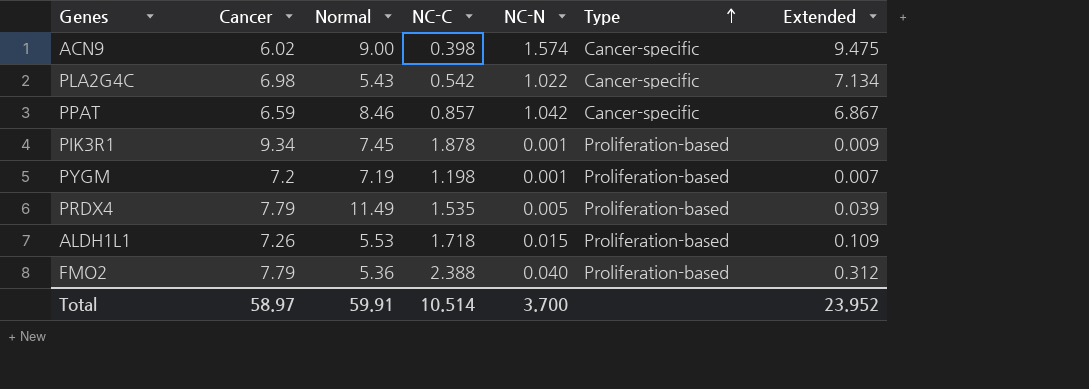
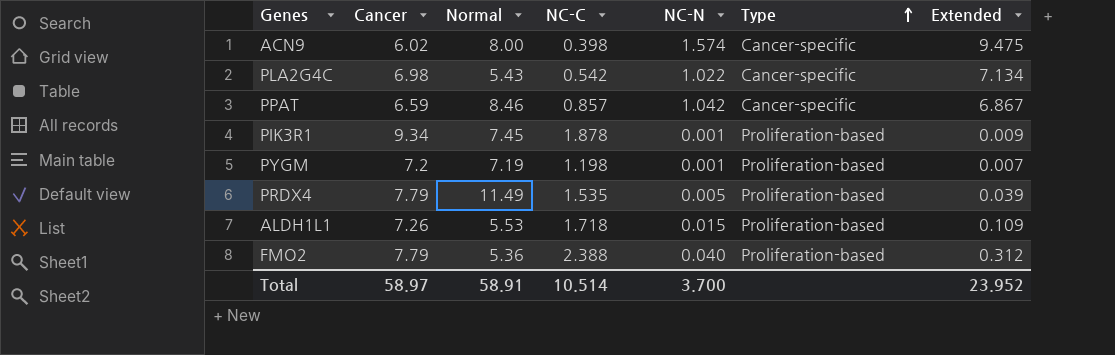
ACN9 | Normal: 9.00 -> 8.00
Total | Normal: 59.91 -> 58.91

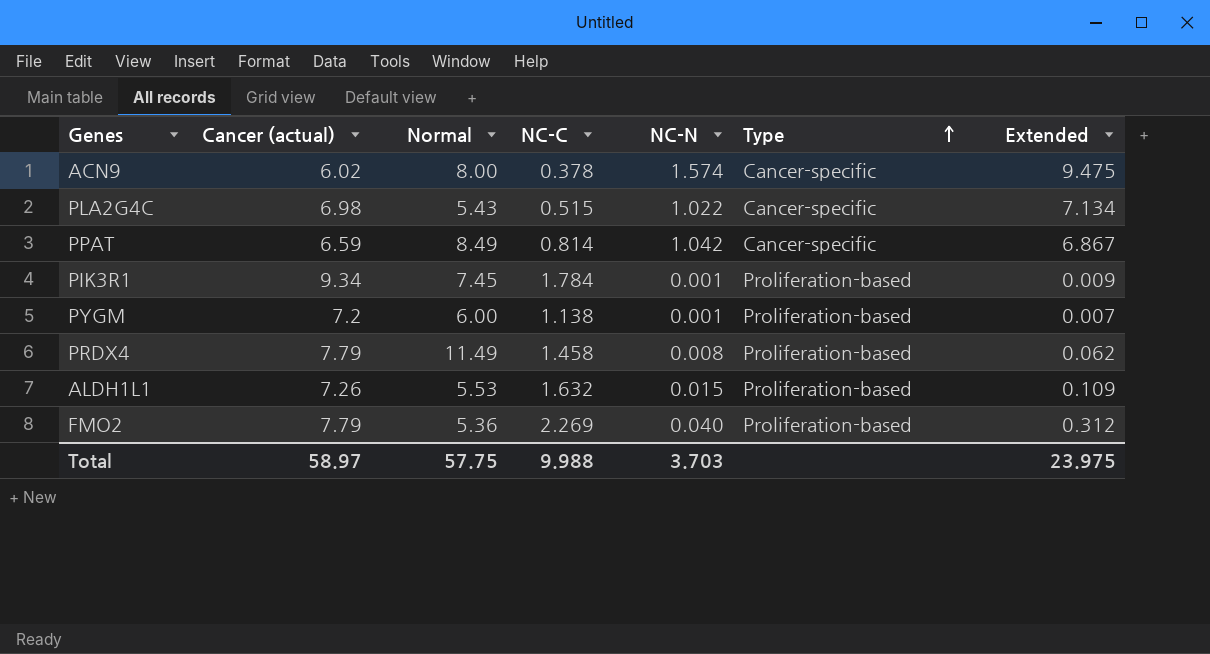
column name: Cancer -> Cancer (actual)
ACN9 | NC-C: 0.398 -> 0.378
PLA2G4C | NC-C: 0.542 -> 0.515
PPAT | Normal: 8.46 -> 8.49
PPAT | NC-C: 0.857 -> 0.814
PIK3R1 | NC-C: 1.878 -> 1.784
PYGM | Normal: 7.19 -> 6.00
PYGM | NC-C: 1.198 -> 1.138
PRDX4 | NC-C: 1.535 -> 1.458
PRDX4 | NC-N: 0.005 -> 0.008
PRDX4 | Extended: 0.039 -> 0.062
ALDH1L1 | NC-C: 1.718 -> 1.632
FMO2 | NC-C: 2.388 -> 2.269
Total | Normal: 58.91 -> 57.75
Total | NC-C: 10.514 -> 9.988
Total | NC-N: 3.700 -> 3.703
Total | Extended: 23.952 -> 23.975

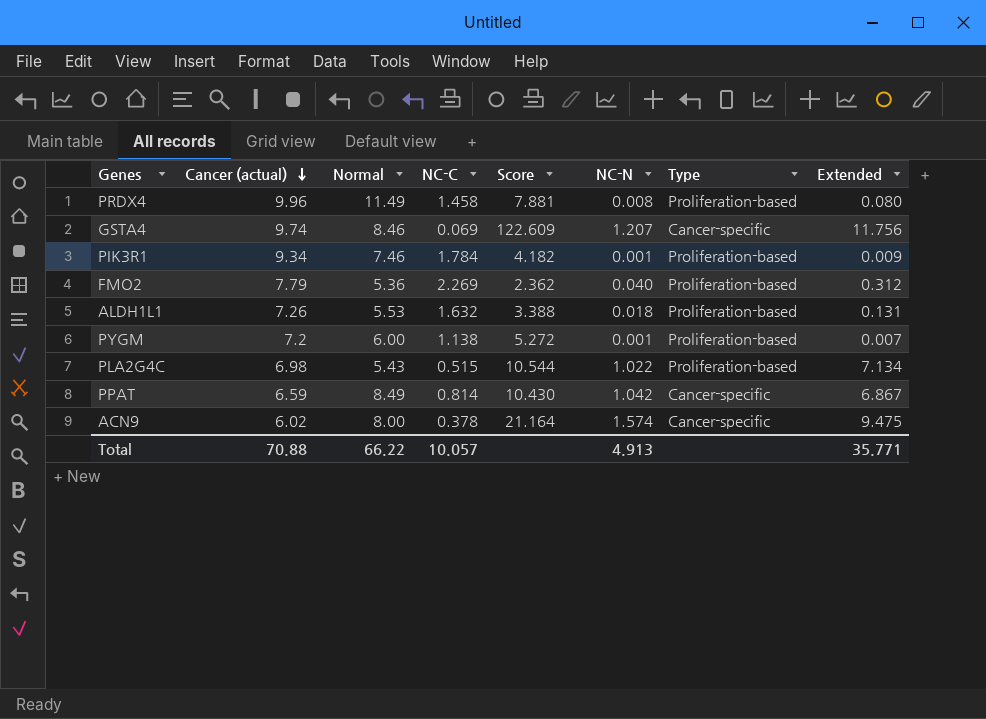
row order: Type ascending -> Cancer (actual) descending
column Score | formula: none -> [Normal] / [NC-C]
PRDX4 | Cancer (actual): 7.79 -> 9.96
PRDX4 | Extended: 0.062 -> 0.080
row GSTA4: none -> 9.74 | 8.46 | 0.069 | 122.609 | 1.207 | Cancer-specific | 11.756
PIK3R1 | Normal: 7.45 -> 7.46
ALDH1L1 | NC-N: 0.015 -> 0.018
ALDH1L1 | Extended: 0.109 -> 0.131
PLA2G4C | Type: Cancer-specific -> Proliferation-based
Total | Cancer (actual): 58.97 -> 70.88
Total | Normal: 57.75 -> 66.22
Total | NC-C: 9.988 -> 10.057
Total | NC-N: 3.703 -> 4.913
Total | Extended: 23.975 -> 35.771

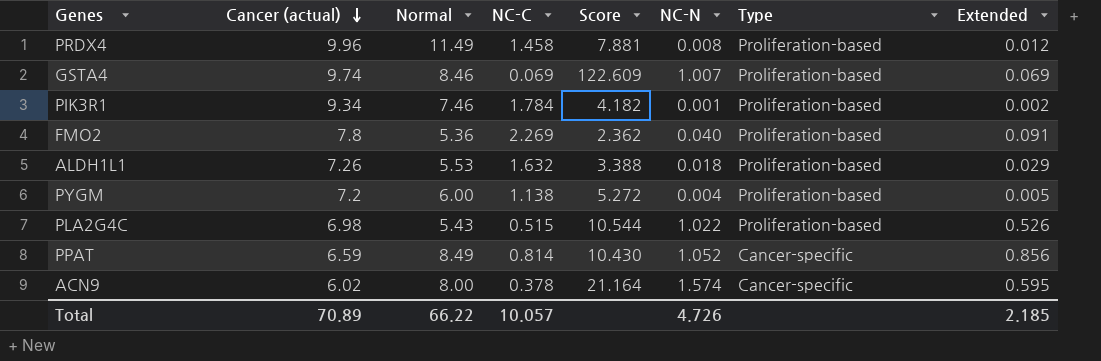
column Extended | formula: [Cancer (actual)] * [NC-N] -> [NC-C] * [NC-N]
GSTA4 | NC-N: 1.207 -> 1.007
GSTA4 | Type: Cancer-specific -> Proliferation-based
FMO2 | Cancer (actual): 7.79 -> 7.8
PYGM | NC-N: 0.001 -> 0.004
PPAT | NC-N: 1.042 -> 1.052
Total | Cancer (actual): 70.88 -> 70.89
Total | NC-N: 4.913 -> 4.726
Total | Extended: 35.771 -> 2.185

